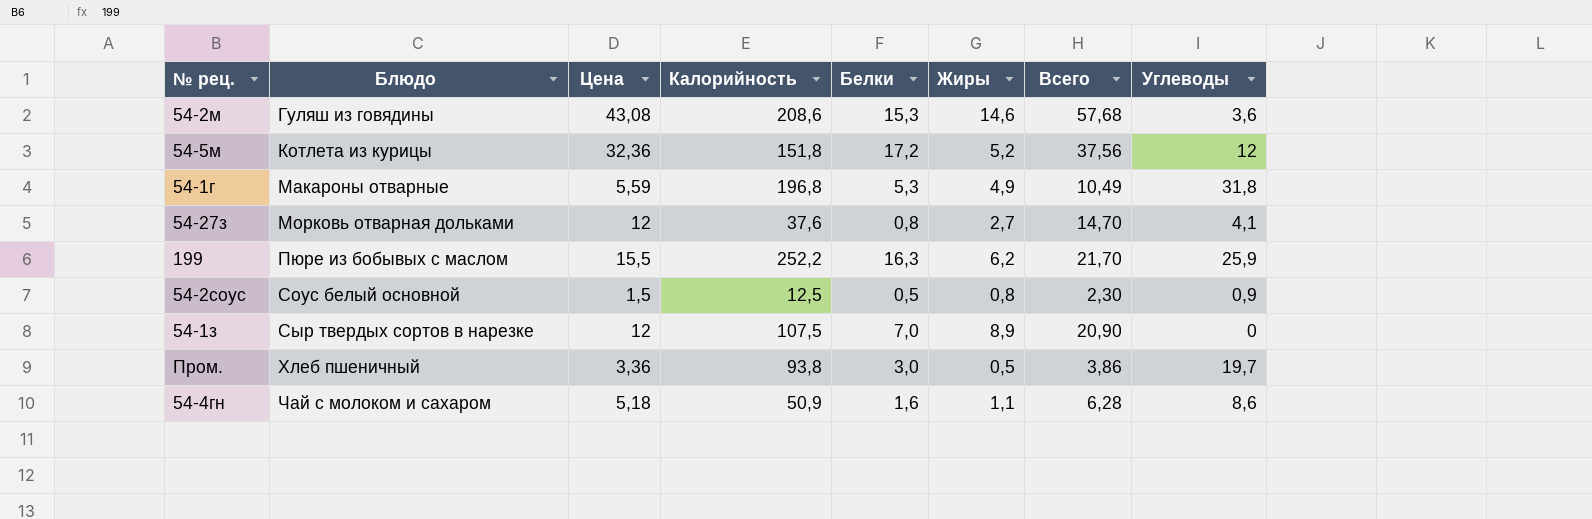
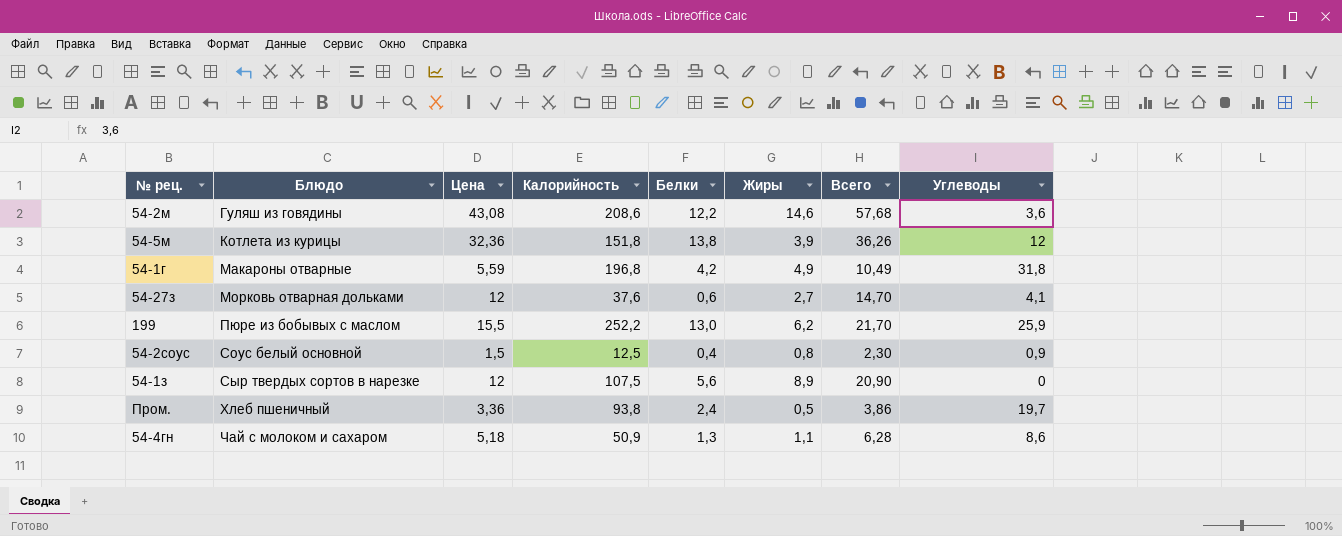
54-2м | Белки: 15,3 -> 12,2
54-5м | Белки: 17,2 -> 13,8
54-5м | Жиры: 5,2 -> 3,9
54-5м | Всего: 37,56 -> 36,26
54-1г | Белки: 5,3 -> 4,2
54-27з | Белки: 0,8 -> 0,6
199 | Белки: 16,3 -> 13,0
54-2соус | Белки: 0,5 -> 0,4
54-1з | Белки: 7,0 -> 5,6
Пром. | Белки: 3,0 -> 2,4
54-4гн | Белки: 1,6 -> 1,3

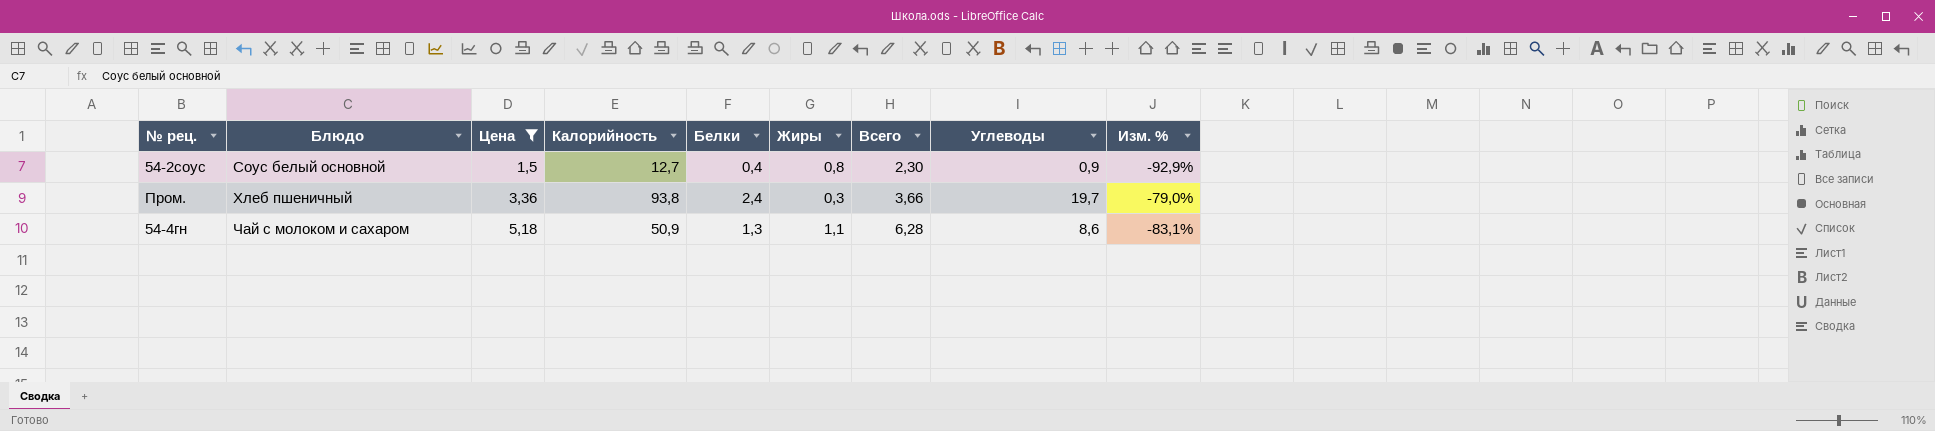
filter: none -> Цена <= 5,18
column Изм. % | formula: none -> ([Углеводы] - [Калорийность]) / [Калорийность]
54-2соус | Калорийность: 12,5 -> 12,7
Пром. | Жиры: 0,5 -> 0,3
Пром. | Всего: 3,86 -> 3,66

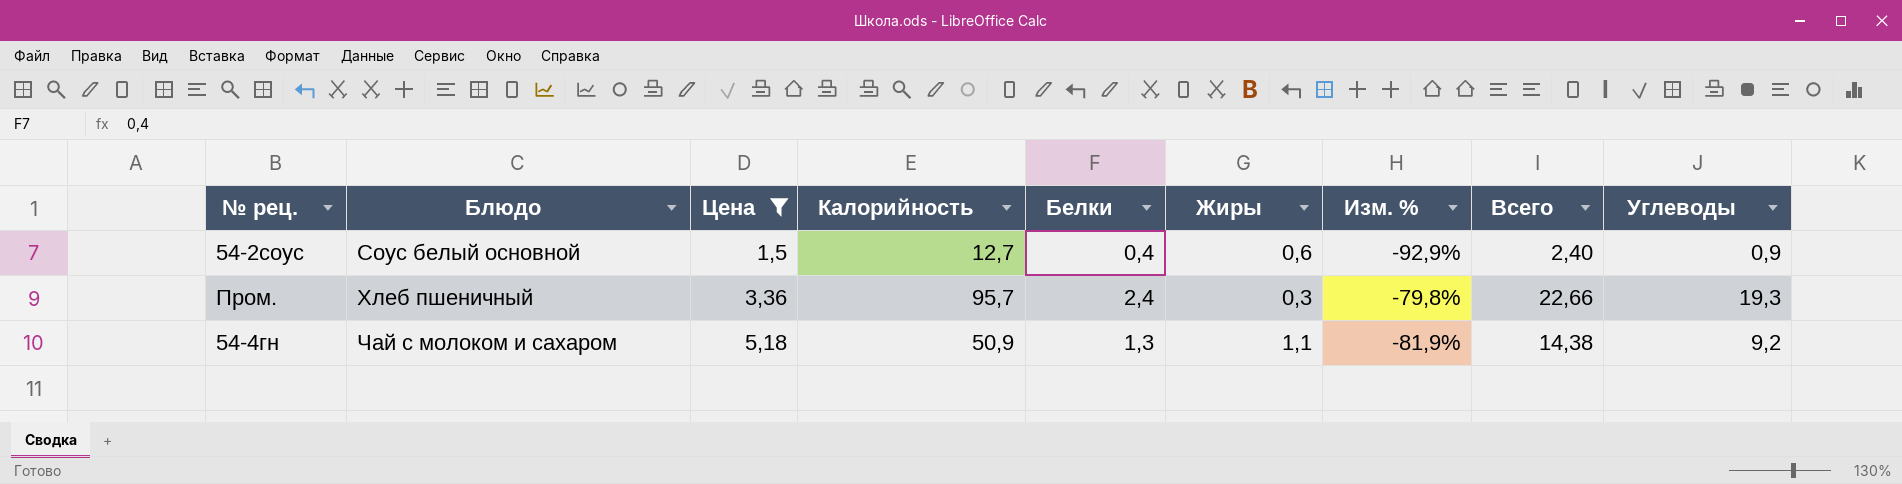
column Изм. % | position: 9 -> 7
column Всего | formula: [Цена] + [Жиры] -> [Цена] + [Углеводы]
54-2соус | Жиры: 0,8 -> 0,6
Пром. | Калорийность: 93,8 -> 95,7
Пром. | Изм. %: -79,0% -> -79,8%
Пром. | Углеводы: 19,7 -> 19,3
54-4гн | Изм. %: -83,1% -> -81,9%
54-4гн | Углеводы: 8,6 -> 9,2

